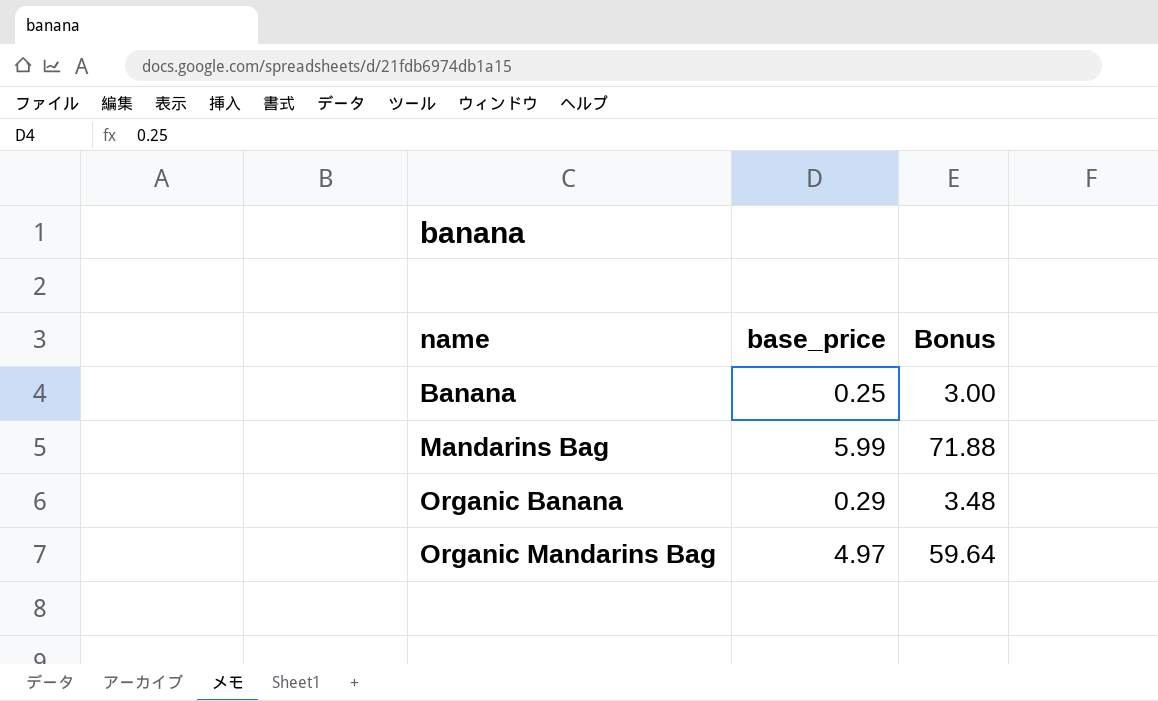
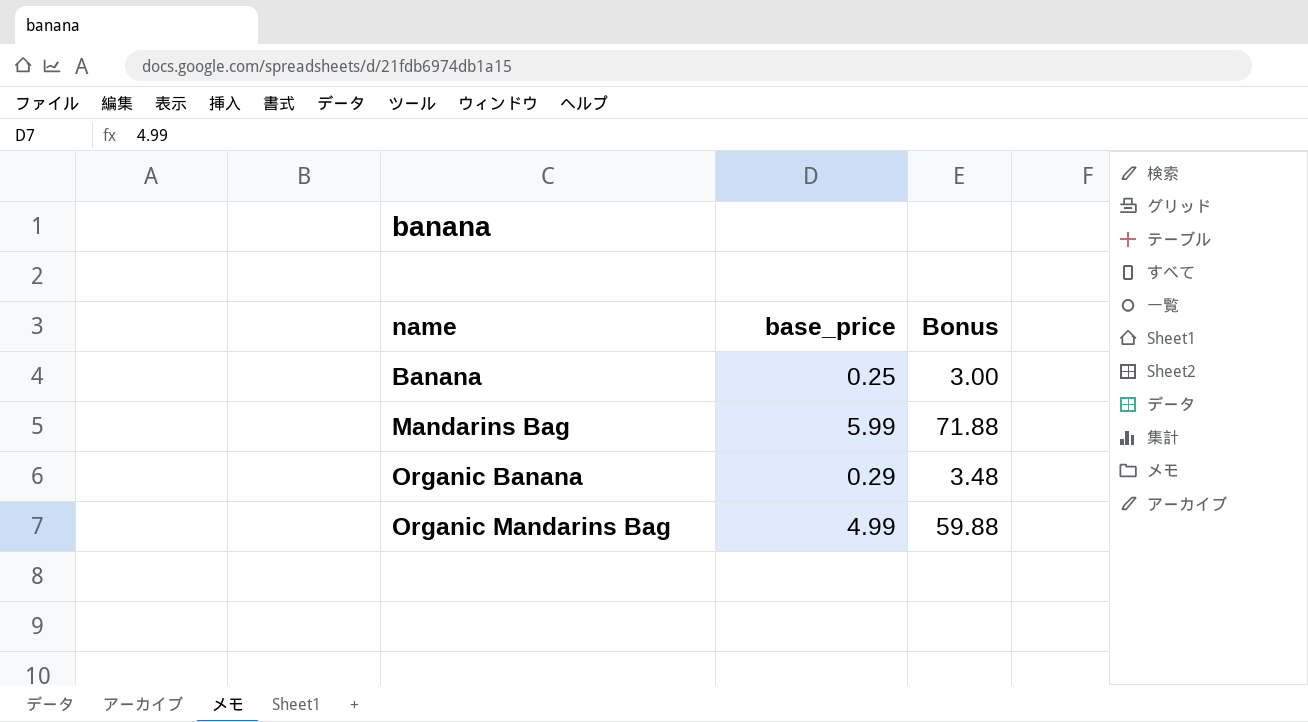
Organic Mandarins Bag | base_price: 4.97 -> 4.99
Organic Mandarins Bag | Bonus: 59.64 -> 59.88

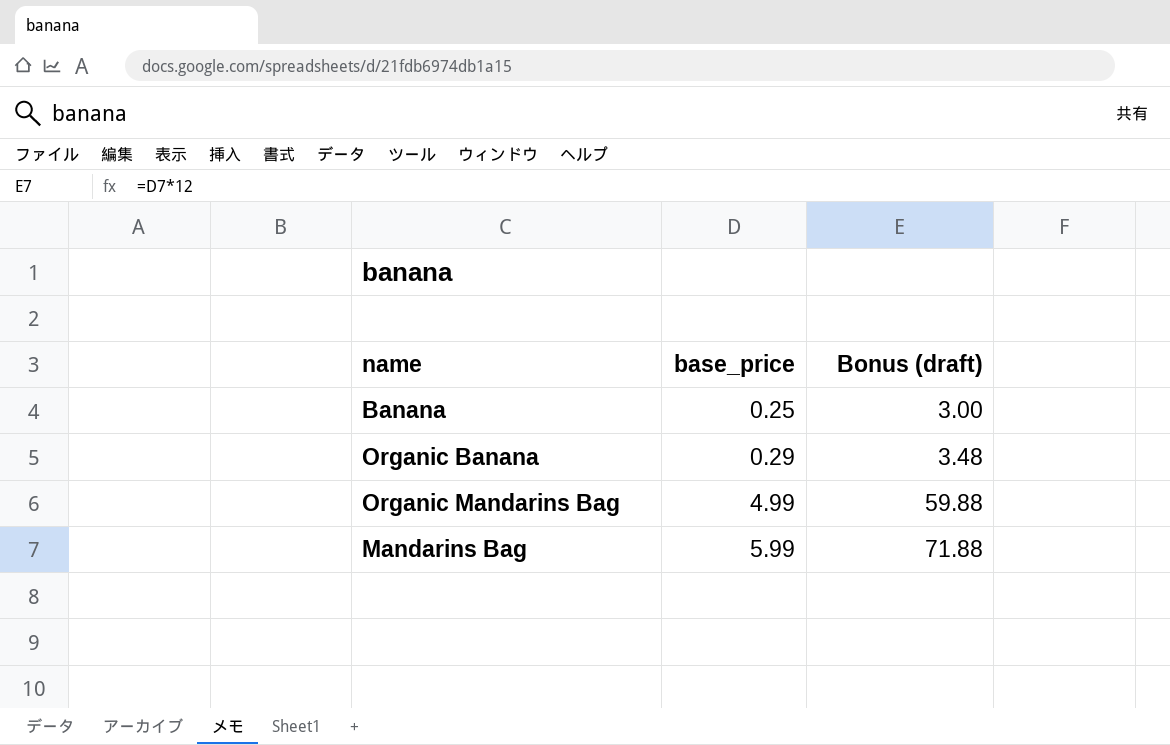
row order: name ascending -> base_price ascending
column name: Bonus -> Bonus (draft)

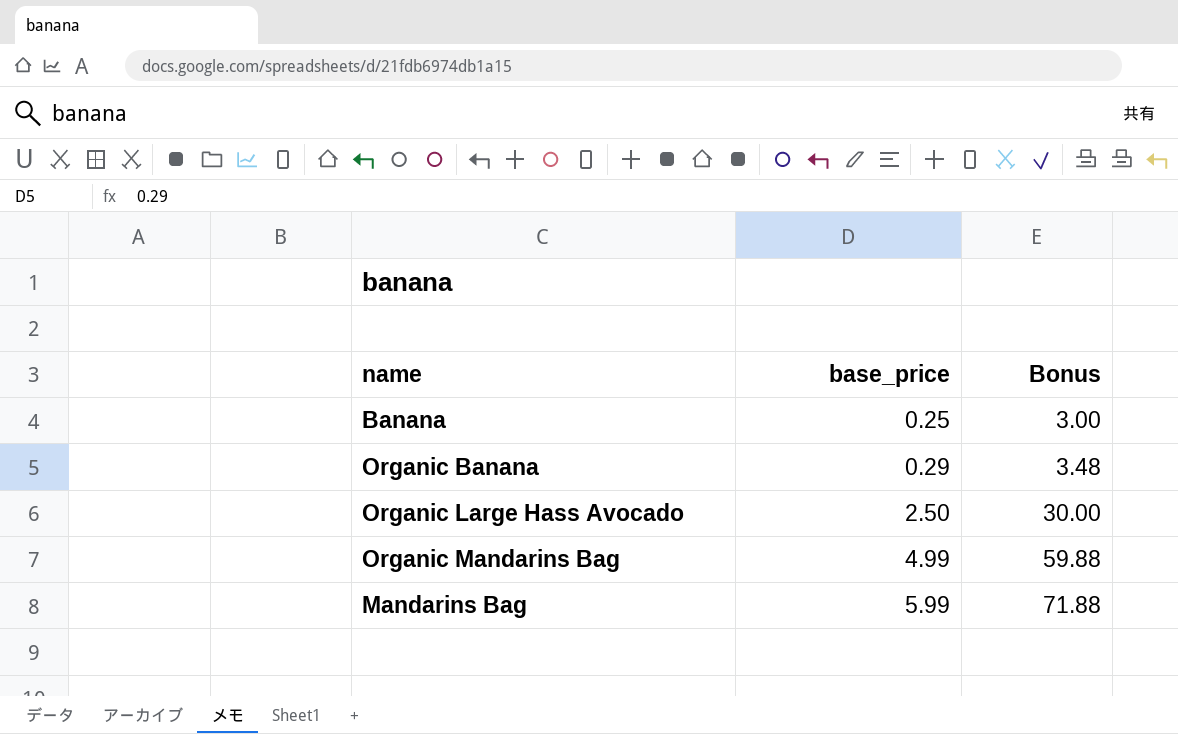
column name: Bonus (draft) -> Bonus
row Organic Large Hass Avocado: none -> 2.50 | 30.00

